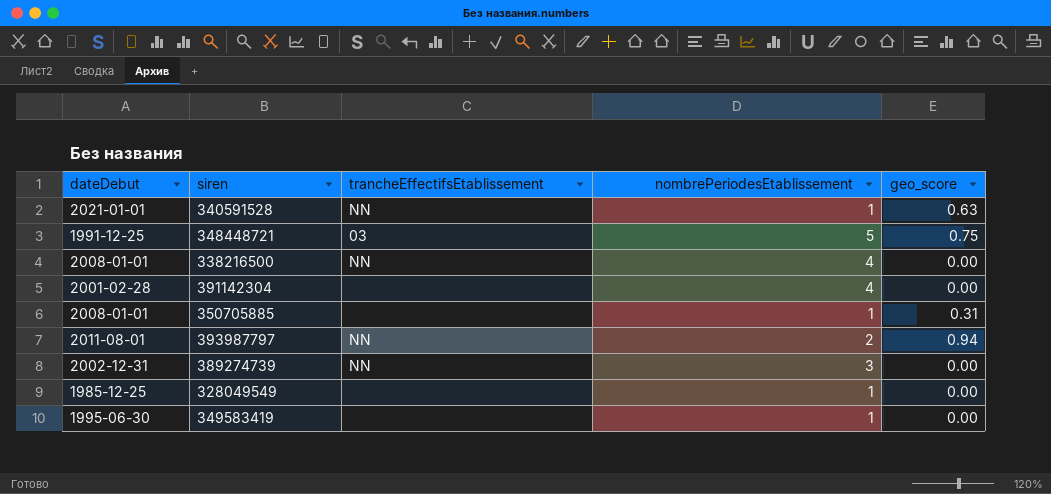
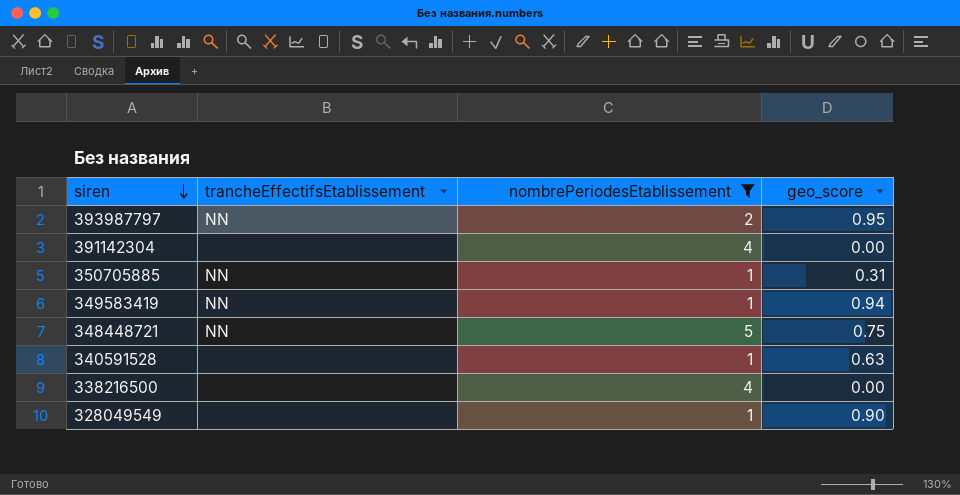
filter: none -> nombrePeriodesEtablissement != 3
row order: none -> siren descending
column dateDebut | position: 1 -> none
393987797 | geo_score: 0.94 -> 0.95
350705885 | trancheEffectifsEtablissement: none -> NN
349583419 | trancheEffectifsEtablissement: none -> NN
349583419 | geo_score: 0.00 -> 0.94
348448721 | trancheEffectifsEtablissement: 03 -> NN
340591528 | trancheEffectifsEtablissement: NN -> none
338216500 | trancheEffectifsEtablissement: NN -> none
328049549 | geo_score: 0.00 -> 0.90

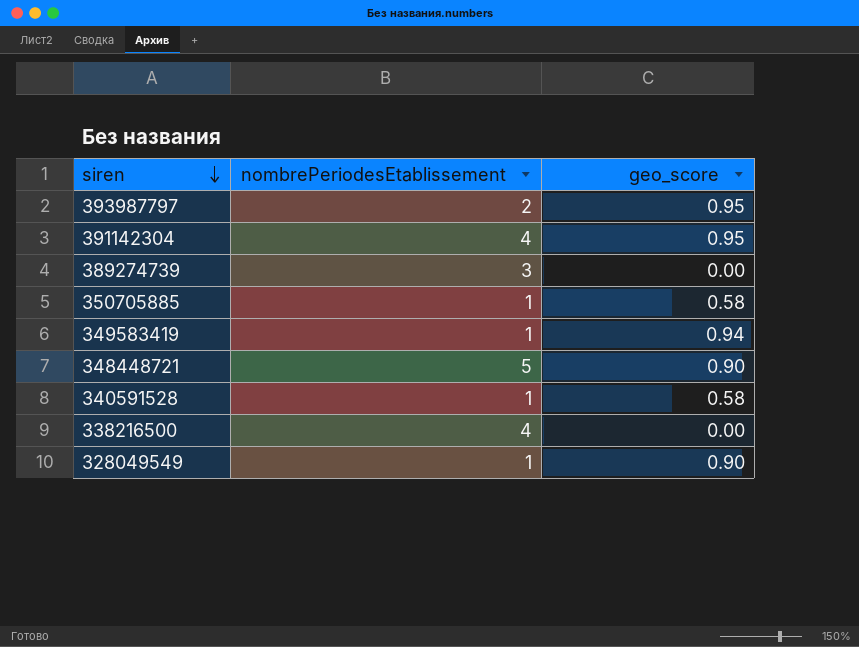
filter: nombrePeriodesEtablissement != 3 -> none
column trancheEffectifsEtablissement | position: 2 -> none
391142304 | geo_score: 0.00 -> 0.95
350705885 | geo_score: 0.31 -> 0.58
348448721 | geo_score: 0.75 -> 0.90
340591528 | geo_score: 0.63 -> 0.58

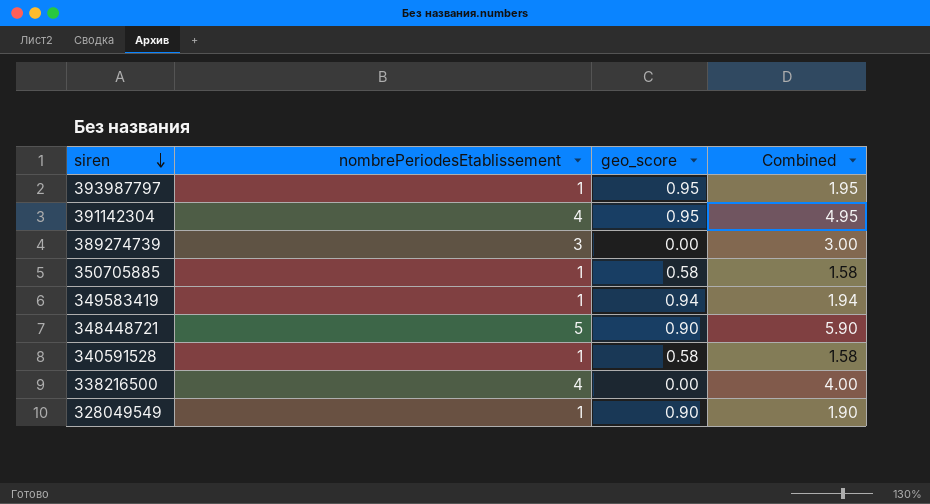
column Combined | formula: none -> [nombrePeriodesEtablissement] + [geo_score]
393987797 | nombrePeriodesEtablissement: 2 -> 1

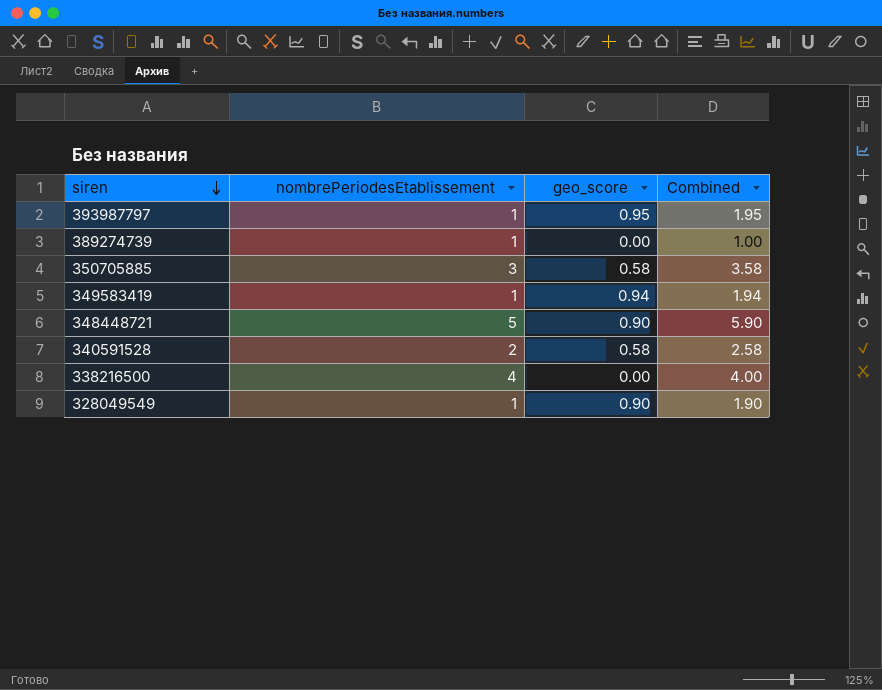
row 391142304: 4 | 0.95 | 4.95 -> none
389274739 | nombrePeriodesEtablissement: 3 -> 1
389274739 | Combined: 3.00 -> 1.00
350705885 | nombrePeriodesEtablissement: 1 -> 3
350705885 | Combined: 1.58 -> 3.58
340591528 | nombrePeriodesEtablissement: 1 -> 2
340591528 | Combined: 1.58 -> 2.58

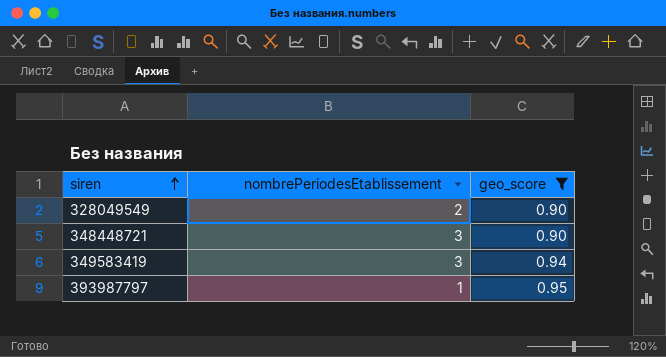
filter: none -> geo_score >= 0.90
row order: siren descending -> siren ascending
column Combined | formula: [nombrePeriodesEtablissement] + [geo_score] -> none
328049549 | nombrePeriodesEtablissement: 1 -> 2
348448721 | nombrePeriodesEtablissement: 5 -> 3
349583419 | nombrePeriodesEtablissement: 1 -> 3

